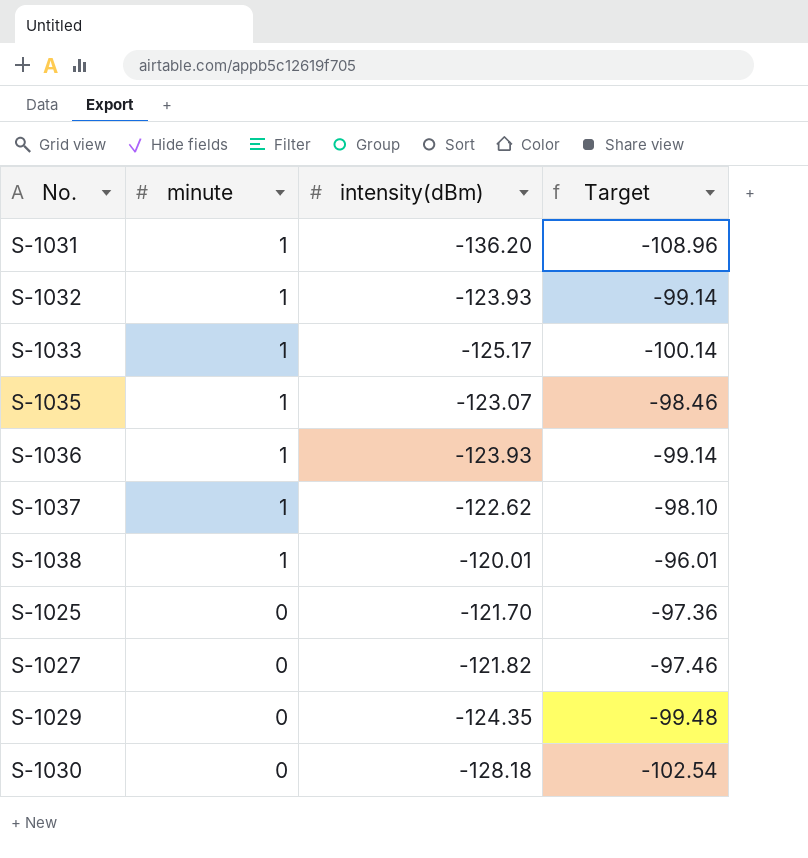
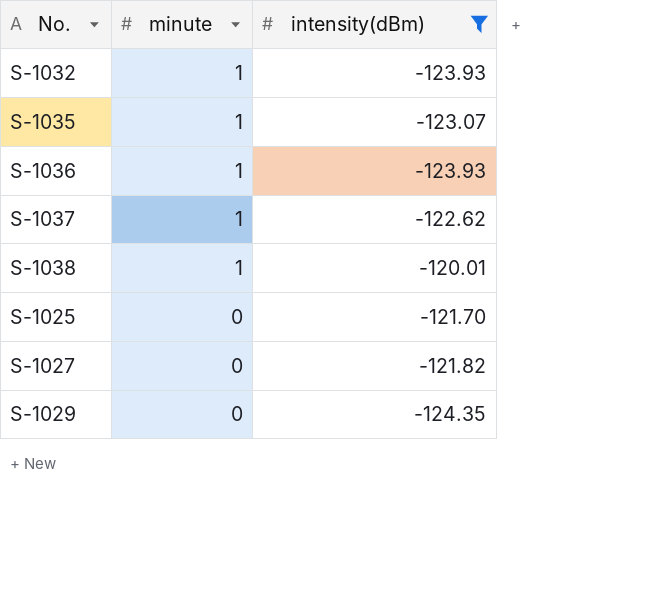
filter: none -> intensity(dBm) >= -124.35
column Target | formula: [intensity(dBm)] * 0.8 -> none

